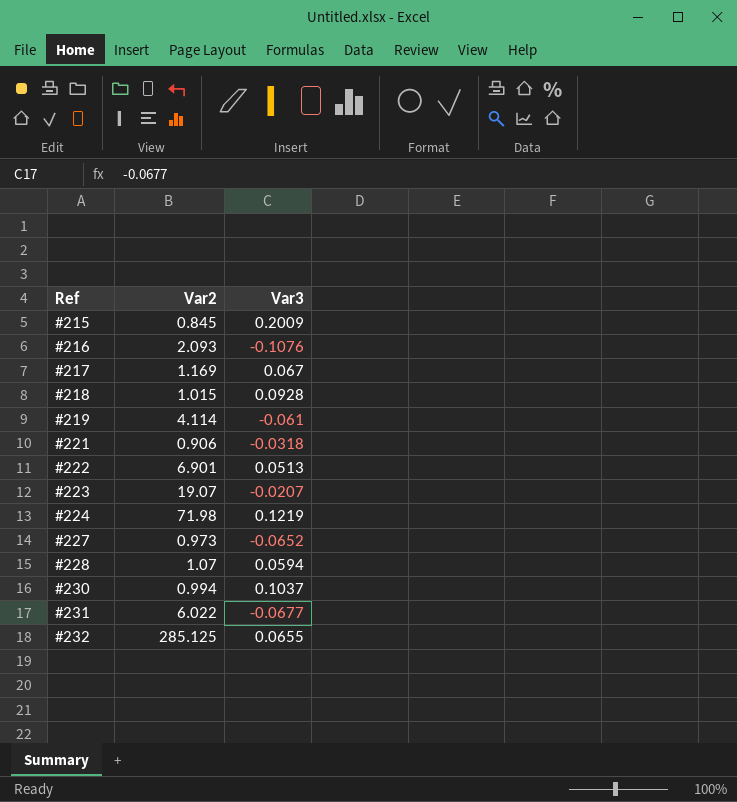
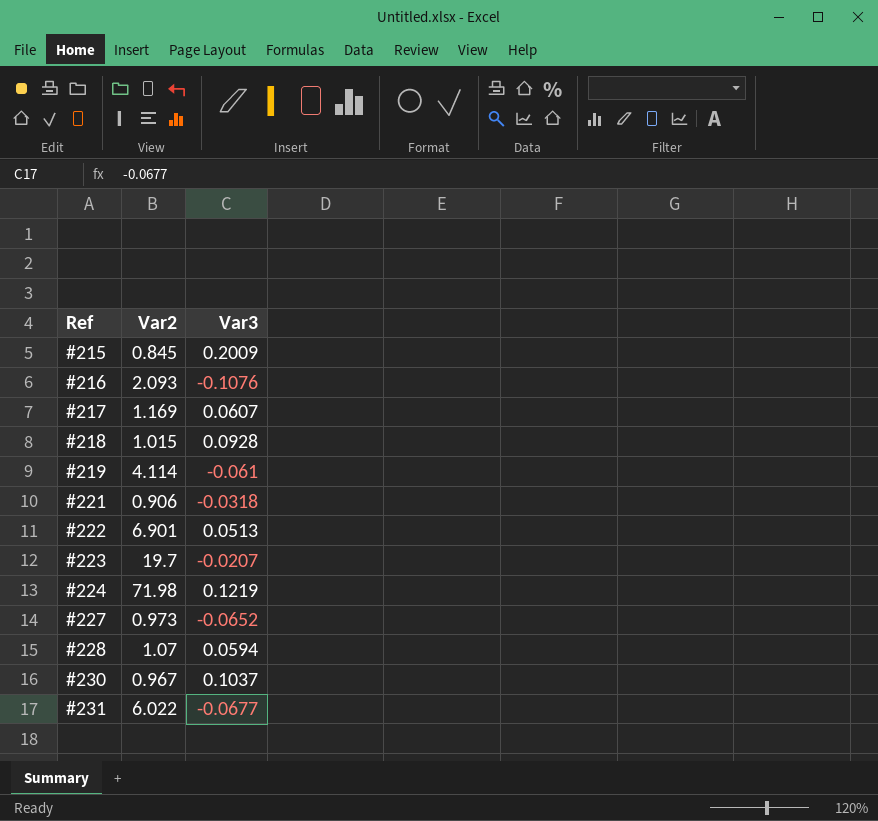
row #232: 285.125 | 0.0655 -> none
#217 | Var3: 0.067 -> 0.0607
#223 | Var2: 19.07 -> 19.7
#230 | Var2: 0.994 -> 0.967

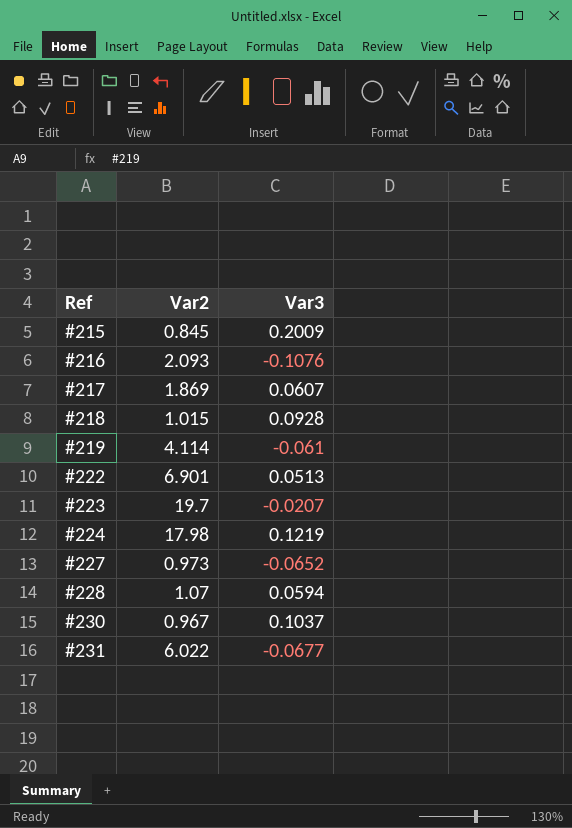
row #221: 0.906 | -0.0318 -> none
#217 | Var2: 1.169 -> 1.869
#224 | Var2: 71.98 -> 17.98

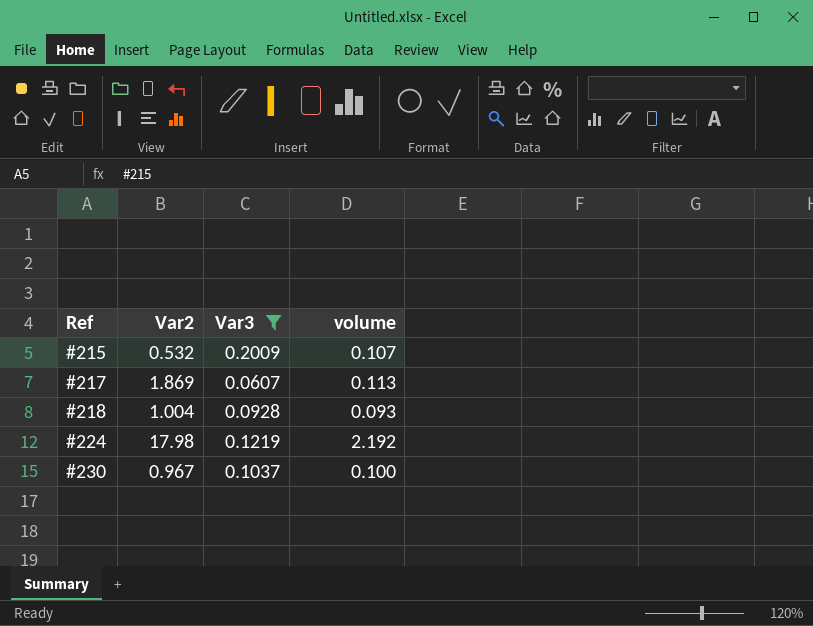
filter: none -> Var3 >= 0.0607
column volume | formula: none -> [Var2] * [Var3]
#215 | Var2: 0.845 -> 0.532
#218 | Var2: 1.015 -> 1.004

